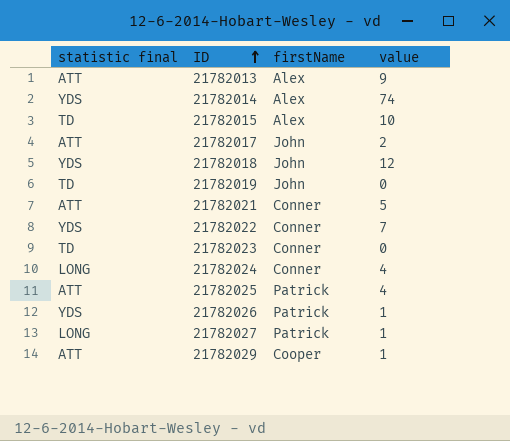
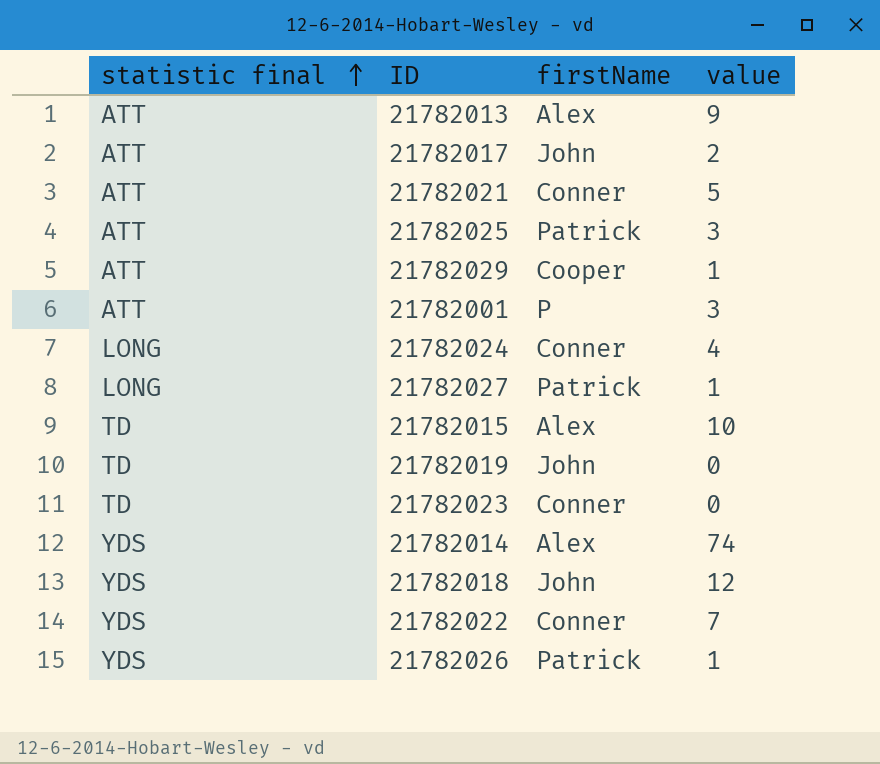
row order: ID ascending -> statistic final ascending
21782025 | value: 4 -> 3
row 21782001: none -> ATT | P | 3

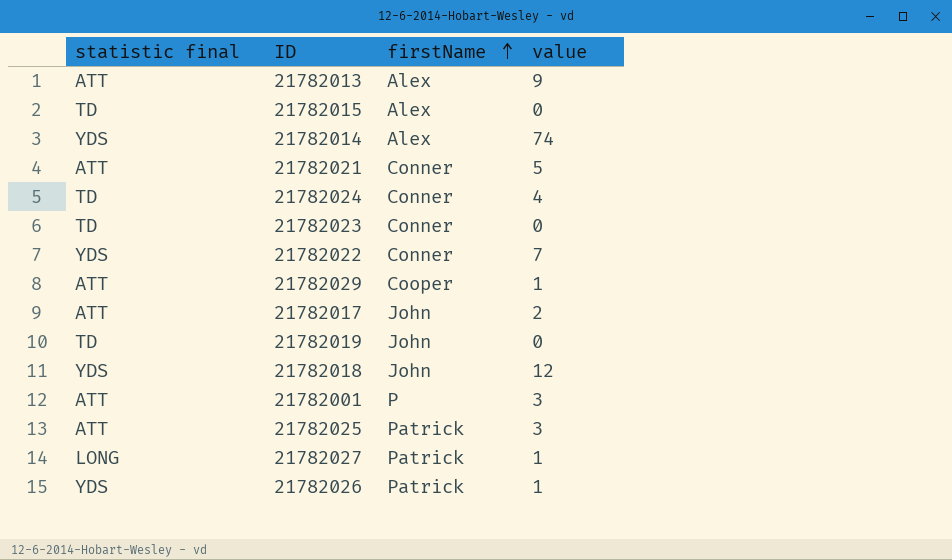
row order: statistic final ascending -> firstName ascending
21782015 | value: 10 -> 0
21782024 | statistic final: LONG -> TD

